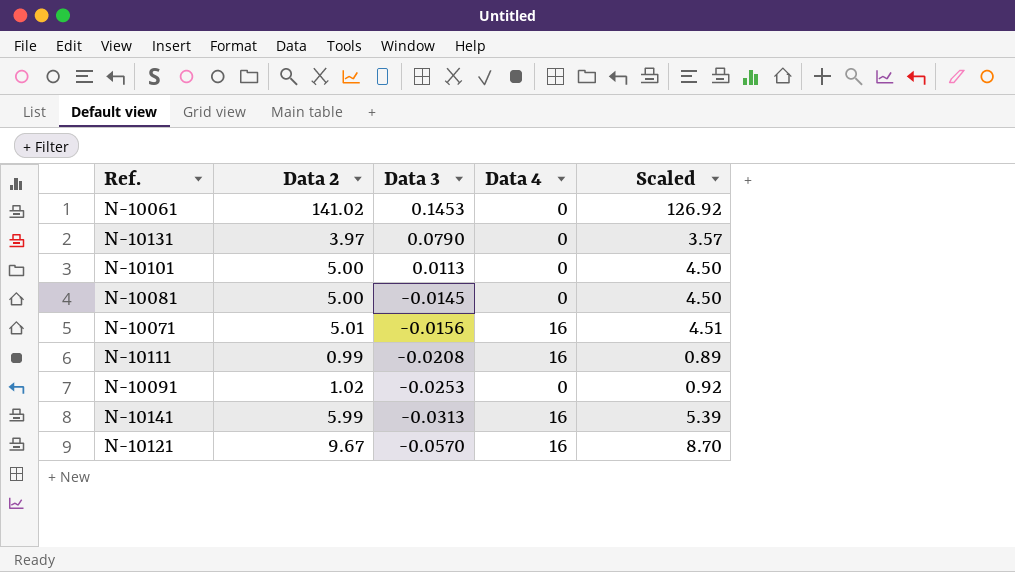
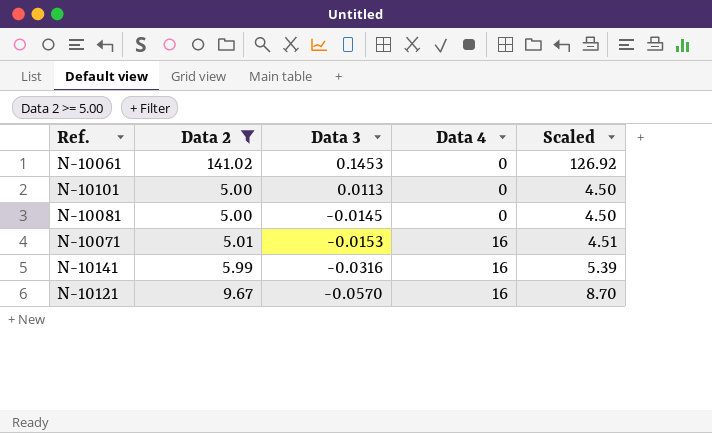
filter: none -> Data 2 >= 5.00
N-10071 | Data 3: -0.0156 -> -0.0153
N-10141 | Data 3: -0.0313 -> -0.0316

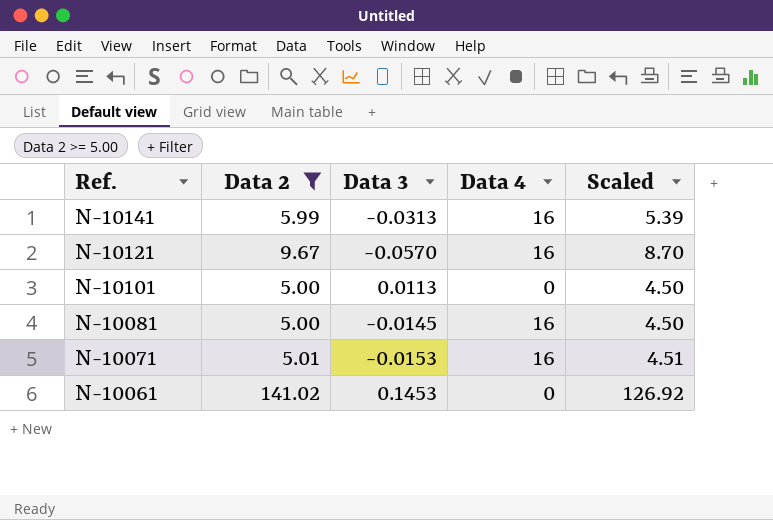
row order: Data 3 descending -> Ref. descending
N-10141 | Data 3: -0.0316 -> -0.0313
N-10081 | Data 4: 0 -> 16

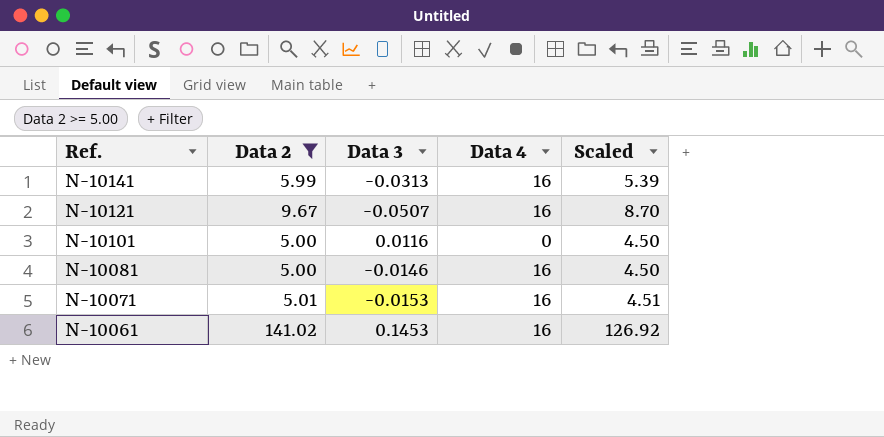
N-10121 | Data 3: -0.0570 -> -0.0507
N-10101 | Data 3: 0.0113 -> 0.0116
N-10081 | Data 3: -0.0145 -> -0.0146
N-10061 | Data 4: 0 -> 16

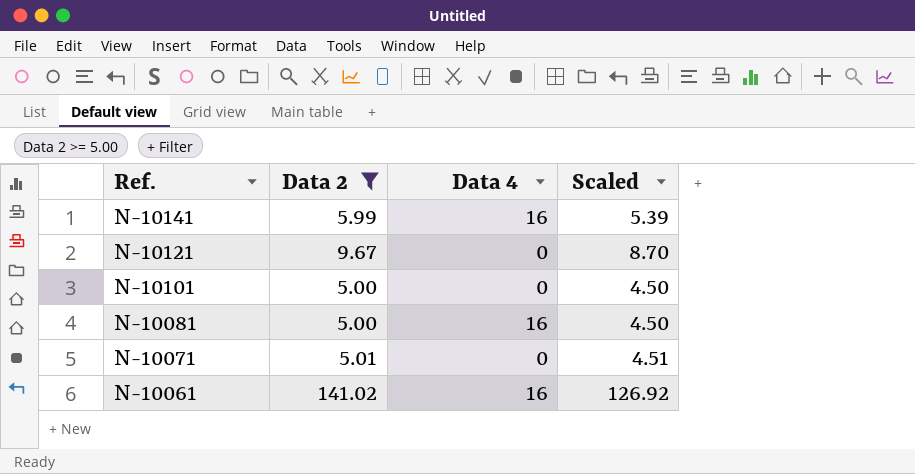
column Data 3 | position: 3 -> none
N-10121 | Data 4: 16 -> 0
N-10071 | Data 4: 16 -> 0

